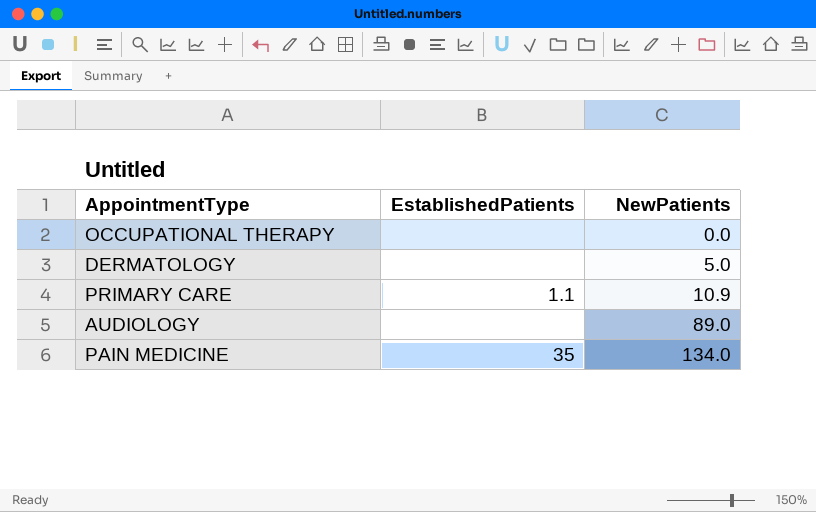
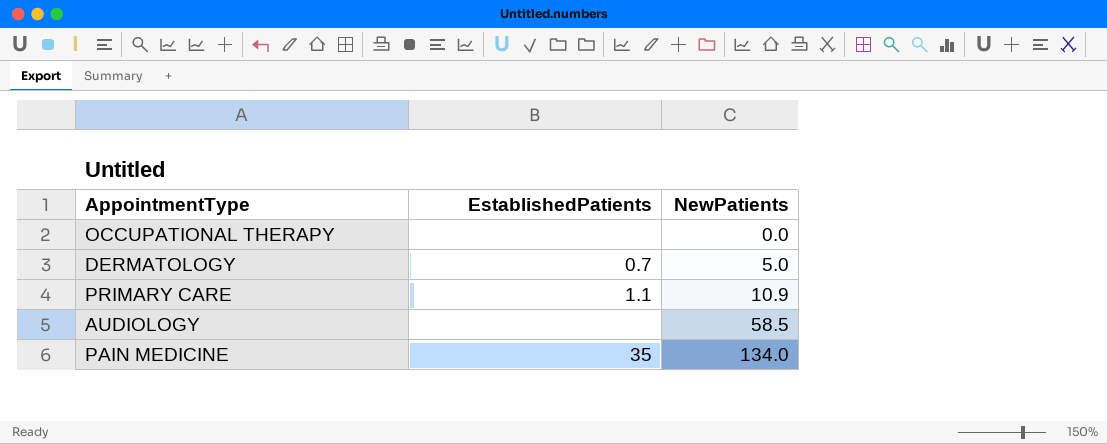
DERMATOLOGY | EstablishedPatients: none -> 0.7
AUDIOLOGY | NewPatients: 89.0 -> 58.5

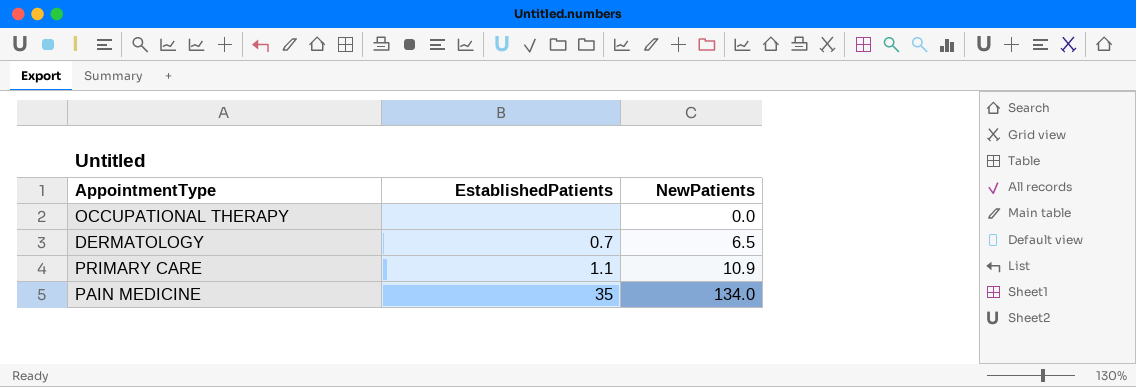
row AUDIOLOGY: none | 58.5 -> none
DERMATOLOGY | NewPatients: 5.0 -> 6.5

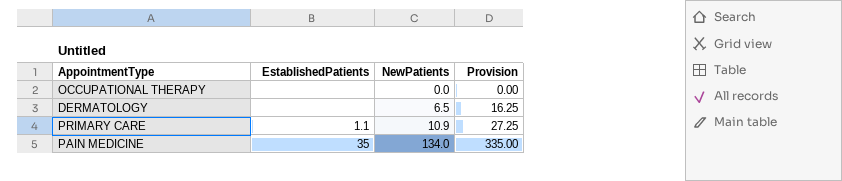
column Provision | formula: none -> [NewPatients] * 2.5
DERMATOLOGY | EstablishedPatients: 0.7 -> none

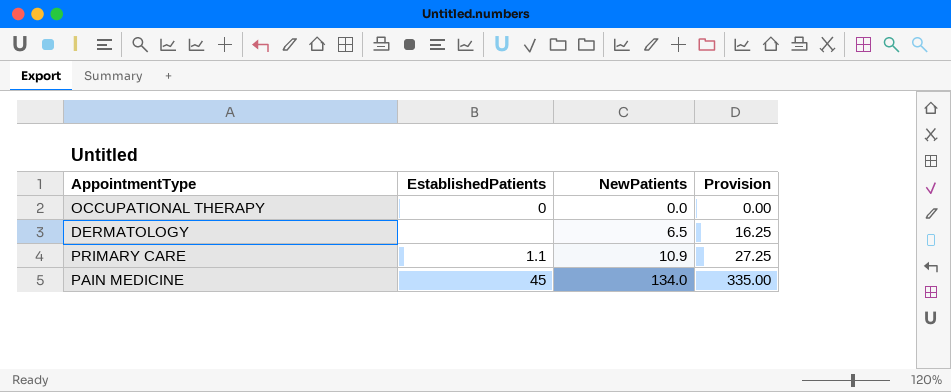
OCCUPATIONAL THERAPY | EstablishedPatients: none -> 0
PAIN MEDICINE | EstablishedPatients: 35 -> 45

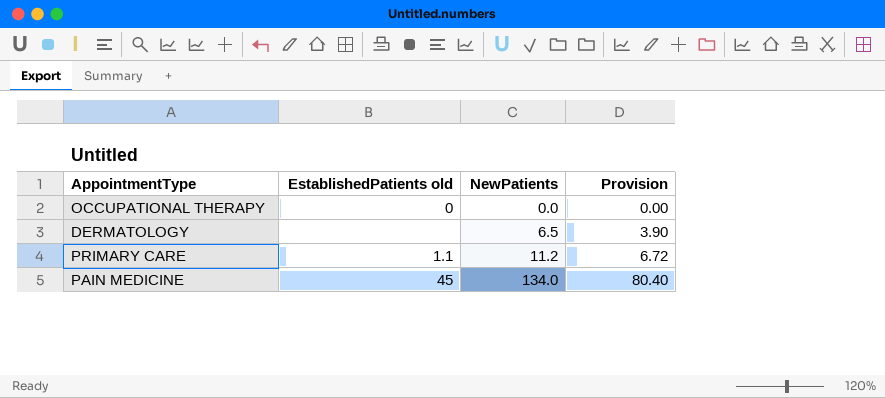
column name: EstablishedPatients -> EstablishedPatients old
column Provision | formula: [NewPatients] * 2.5 -> [NewPatients] * 0.6
PRIMARY CARE | NewPatients: 10.9 -> 11.2

